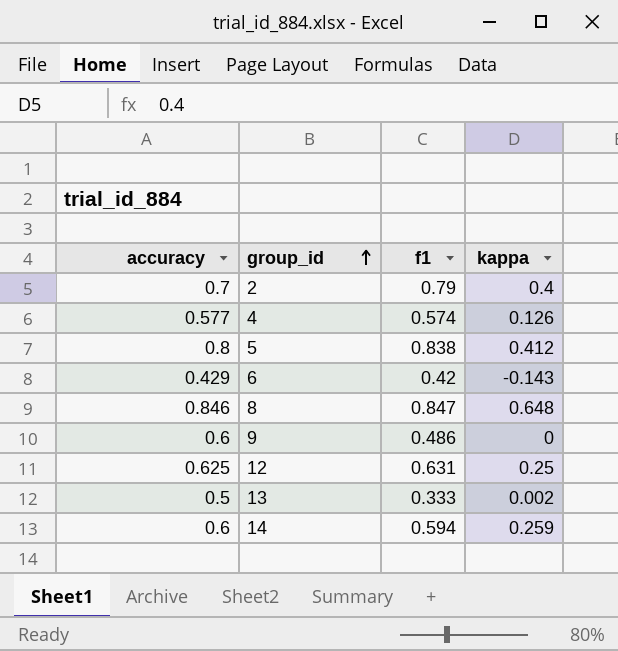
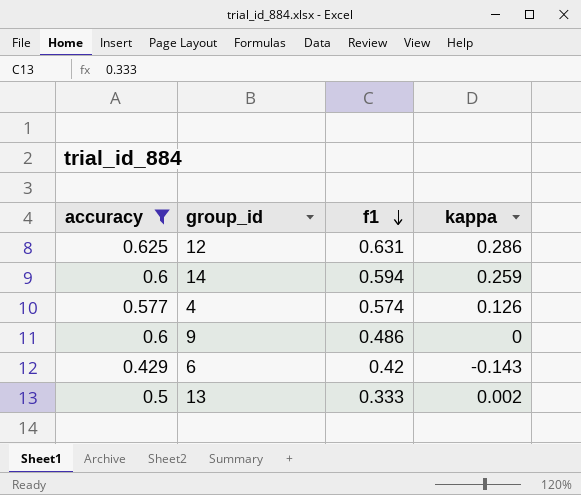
filter: none -> accuracy <= 0.625
row order: group_id ascending -> f1 descending
12 | kappa: 0.25 -> 0.286

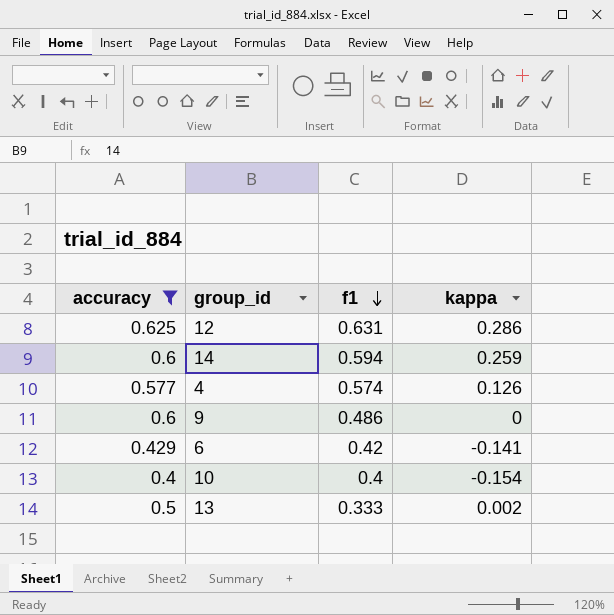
6 | kappa: -0.143 -> -0.141
row 10: none -> 0.4 | 0.4 | -0.154

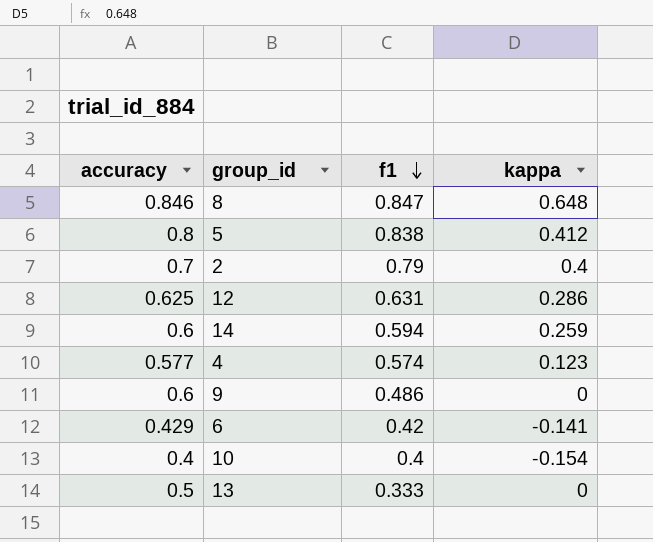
filter: accuracy <= 0.625 -> none
4 | kappa: 0.126 -> 0.123
13 | kappa: 0.002 -> 0

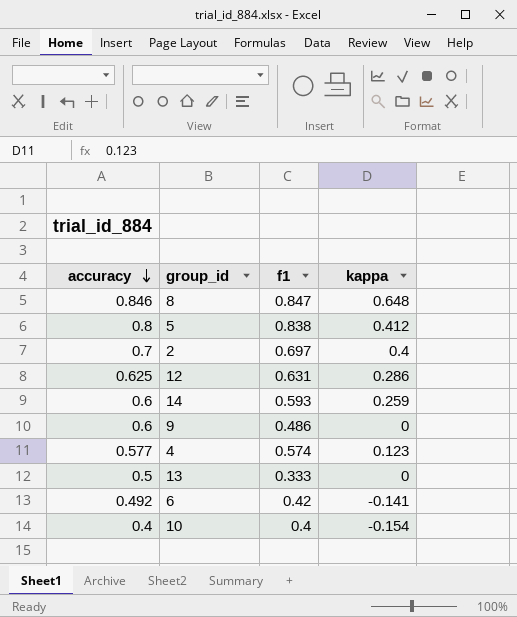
row order: f1 descending -> accuracy descending
2 | f1: 0.79 -> 0.697
14 | f1: 0.594 -> 0.593
6 | accuracy: 0.429 -> 0.492

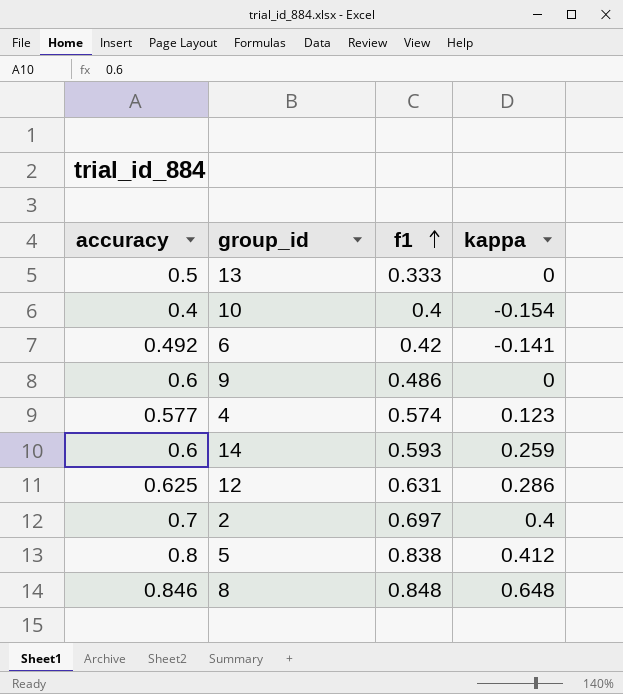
row order: accuracy descending -> f1 ascending
8 | f1: 0.847 -> 0.848

